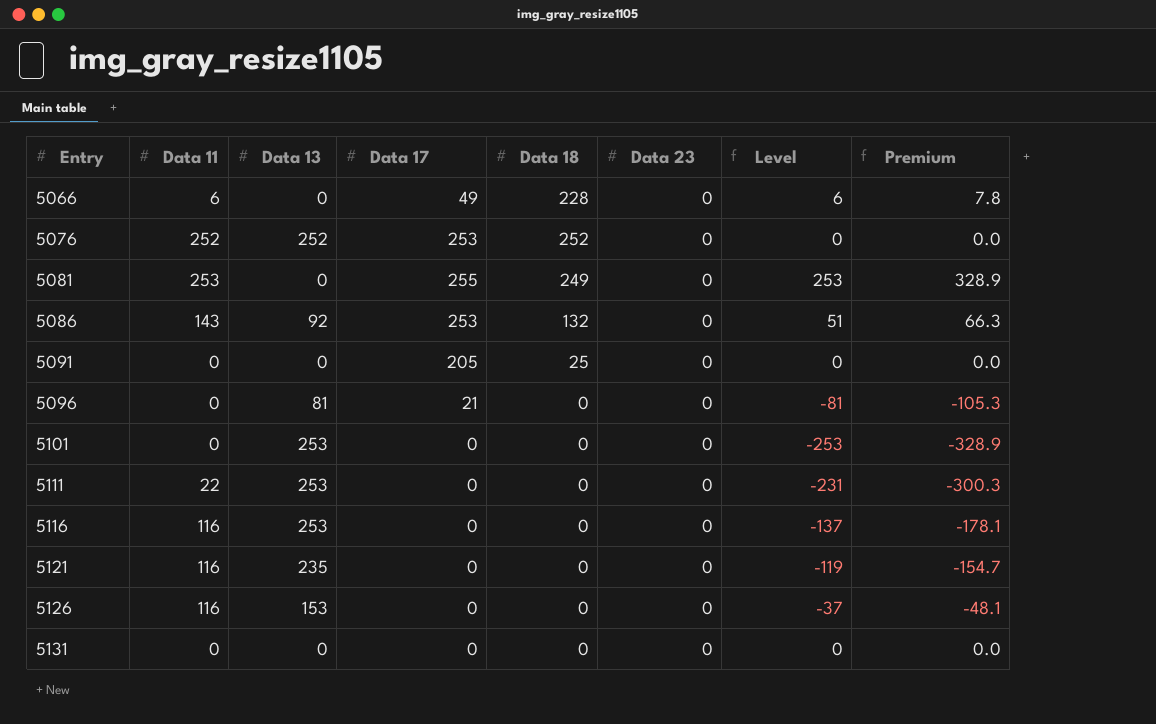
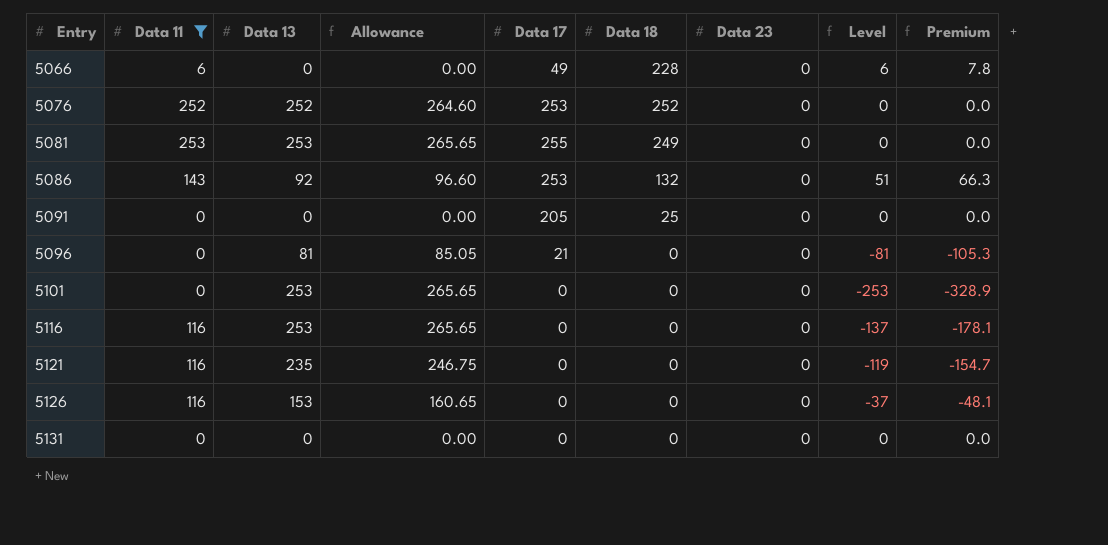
filter: none -> Data 11 != 22
column Allowance | formula: none -> [Data 13] * 1.05
5081 | Data 13: 0 -> 253
5081 | Level: 253 -> 0
5081 | Premium: 328.9 -> 0.0

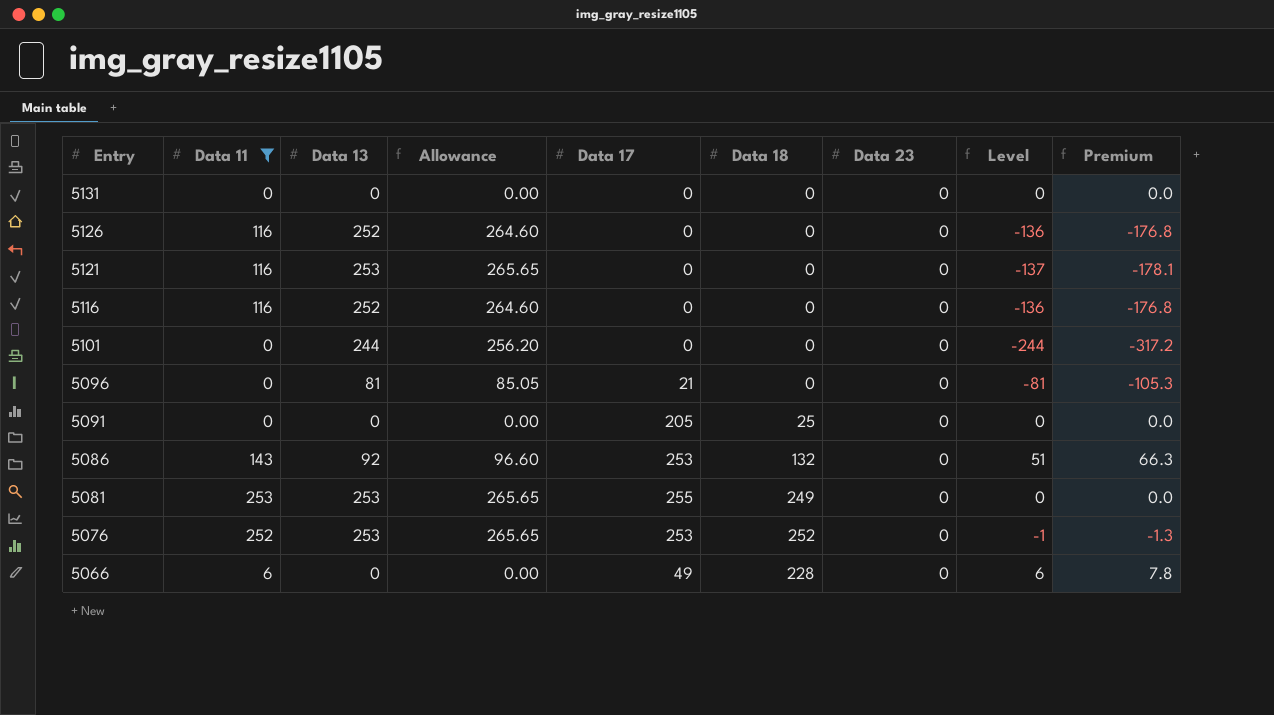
row order: Entry ascending -> Entry descending
5126 | Data 13: 153 -> 252
5126 | Allowance: 160.65 -> 264.60
5126 | Level: -37 -> -136
5126 | Premium: -48.1 -> -176.8
5121 | Data 13: 235 -> 253
5121 | Allowance: 246.75 -> 265.65
5121 | Level: -119 -> -137
5121 | Premium: -154.7 -> -178.1
5116 | Data 13: 253 -> 252
5116 | Allowance: 265.65 -> 264.60
5116 | Level: -137 -> -136
5116 | Premium: -178.1 -> -176.8
5101 | Data 13: 253 -> 244
5101 | Allowance: 265.65 -> 256.20
5101 | Level: -253 -> -244
5101 | Premium: -328.9 -> -317.2
5076 | Data 13: 252 -> 253
5076 | Allowance: 264.60 -> 265.65
5076 | Level: 0 -> -1
5076 | Premium: 0.0 -> -1.3

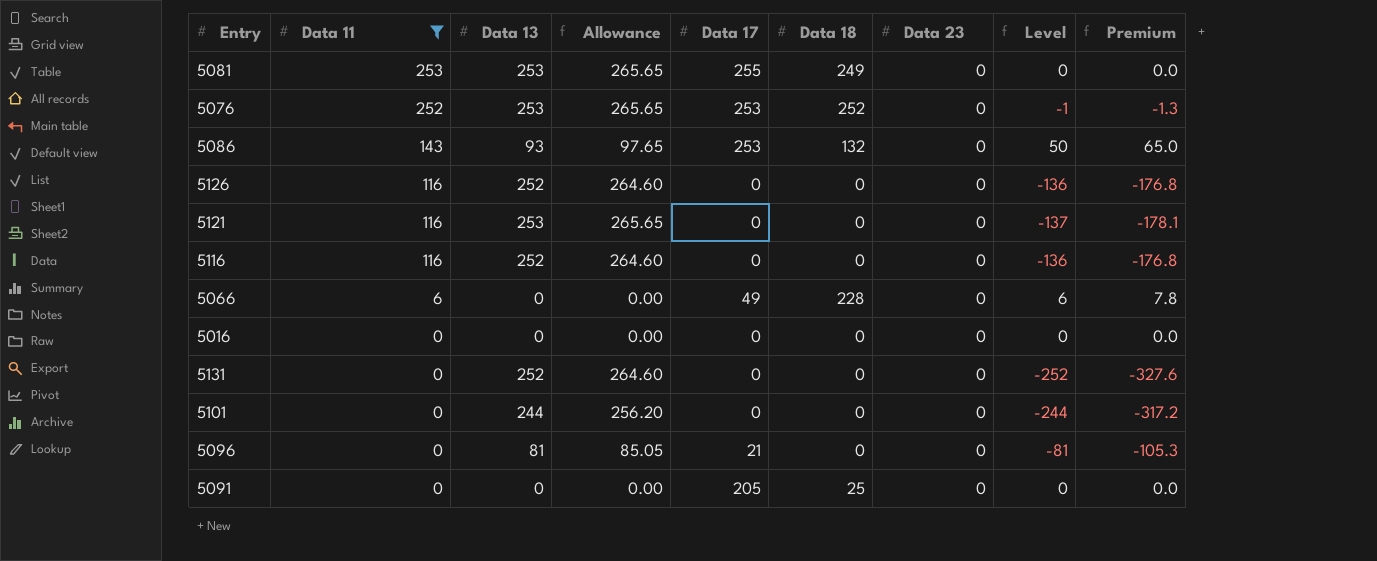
row order: Entry descending -> Data 11 descending
5086 | Data 13: 92 -> 93
5086 | Allowance: 96.60 -> 97.65
5086 | Level: 51 -> 50
5086 | Premium: 66.3 -> 65.0
row 5016: none -> 0 | 0 | 0.00 | 0 | 0 | 0 | 0 | 0.0
5131 | Data 13: 0 -> 252
5131 | Allowance: 0.00 -> 264.60
5131 | Level: 0 -> -252
5131 | Premium: 0.0 -> -327.6

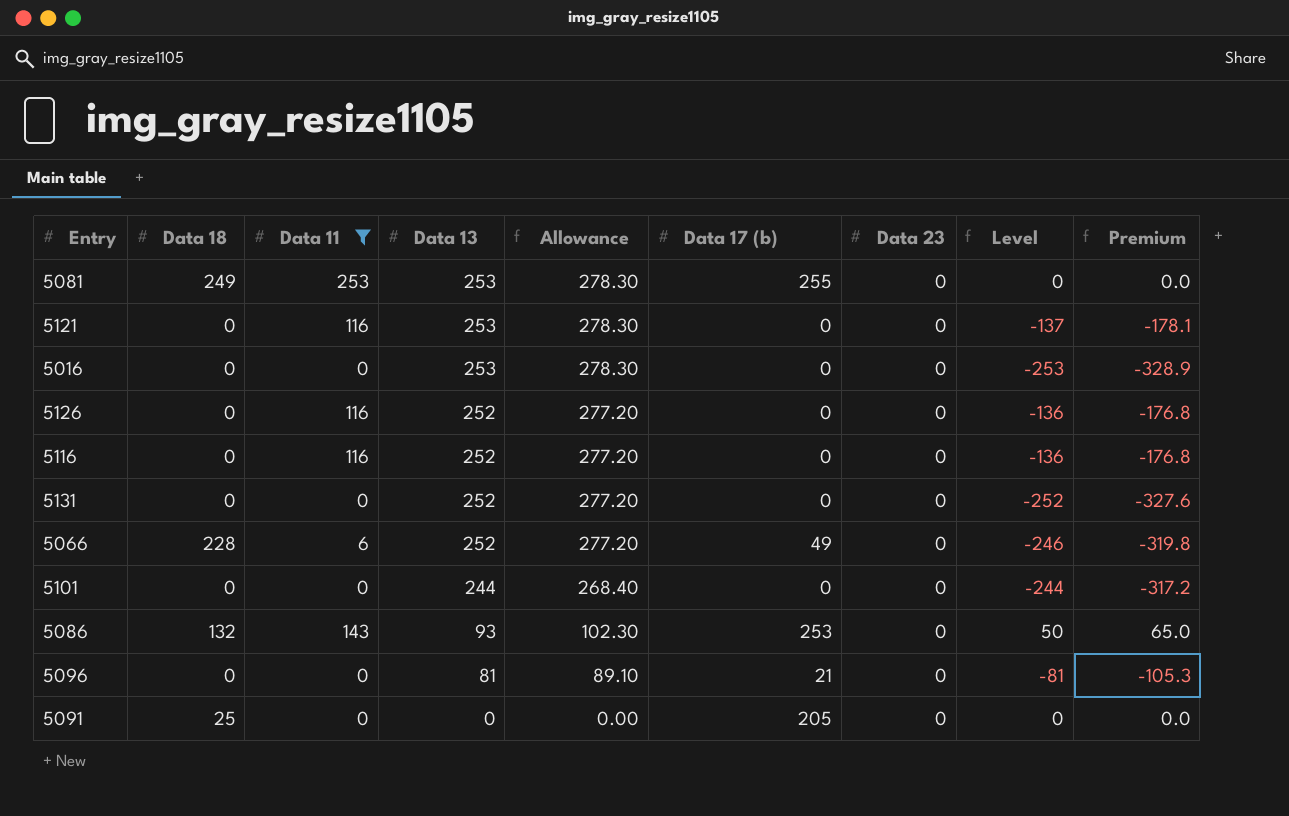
row order: Data 11 descending -> Data 13 descending
column Data 18 | position: 6 -> 2
column Allowance | formula: [Data 13] * 1.05 -> [Data 13] * 1.1
column name: Data 17 -> Data 17 (b)
row 5076: 252 | 253 | 265.65 | 253 | 252 | 0 | -1 | -1.3 -> none
5016 | Data 13: 0 -> 253
5016 | Level: 0 -> -253
5016 | Premium: 0.0 -> -328.9
5066 | Data 13: 0 -> 252
5066 | Level: 6 -> -246
5066 | Premium: 7.8 -> -319.8

